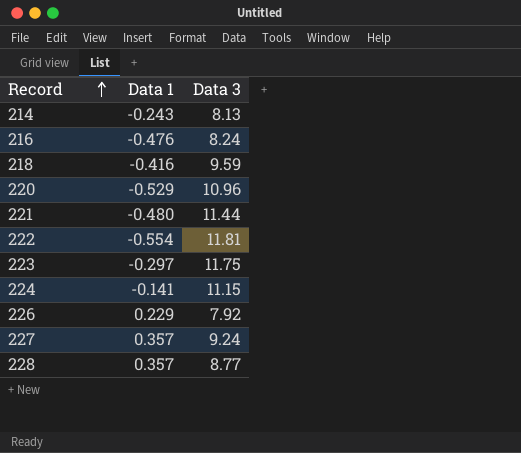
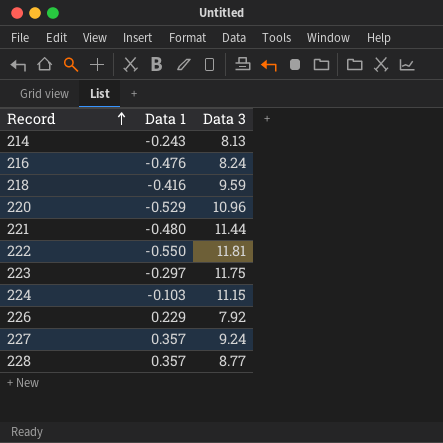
222 | Data 1: -0.554 -> -0.550
224 | Data 1: -0.141 -> -0.103

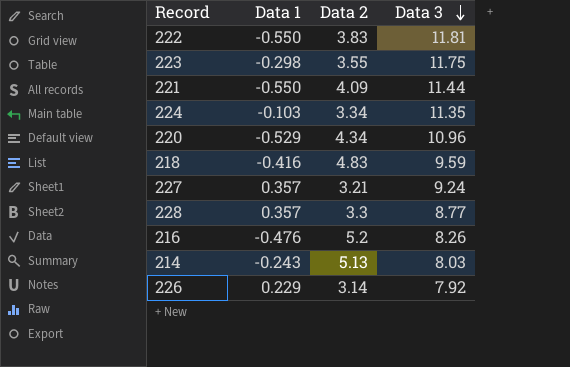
row order: Record ascending -> Data 3 descending
column Data 2 | position: none -> 3
223 | Data 1: -0.297 -> -0.298
221 | Data 1: -0.480 -> -0.550
224 | Data 3: 11.15 -> 11.35
216 | Data 3: 8.24 -> 8.26
214 | Data 3: 8.13 -> 8.03

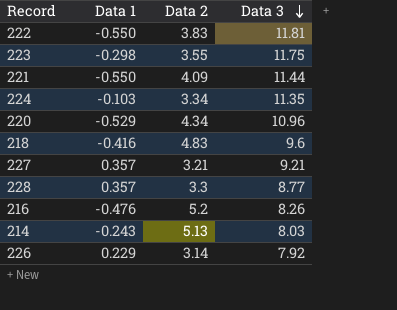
218 | Data 3: 9.59 -> 9.6
227 | Data 3: 9.24 -> 9.21

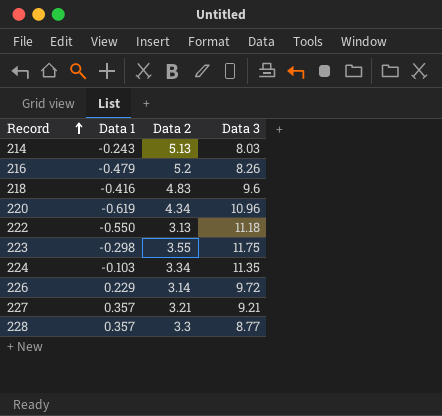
row order: Data 3 descending -> Record ascending
row 221: -0.550 | 4.09 | 11.44 -> none
216 | Data 1: -0.476 -> -0.479
220 | Data 1: -0.529 -> -0.619
222 | Data 2: 3.83 -> 3.13
222 | Data 3: 11.81 -> 11.18
226 | Data 3: 7.92 -> 9.72

